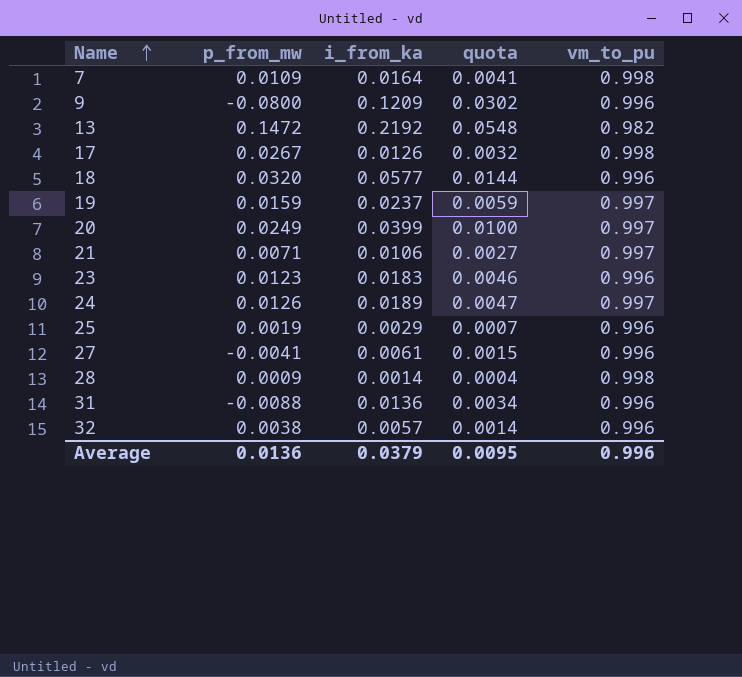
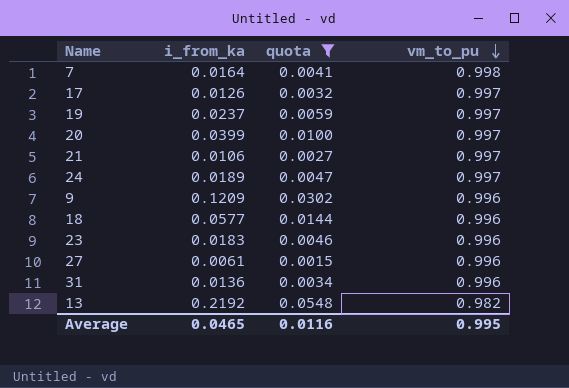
filter: none -> quota >= 0.0015
row order: Name ascending -> vm_to_pu descending
column p_from_mw | position: 2 -> none
17 | vm_to_pu: 0.998 -> 0.997
Average | i_from_ka: 0.0379 -> 0.0465
Average | quota: 0.0095 -> 0.0116
Average | vm_to_pu: 0.996 -> 0.995

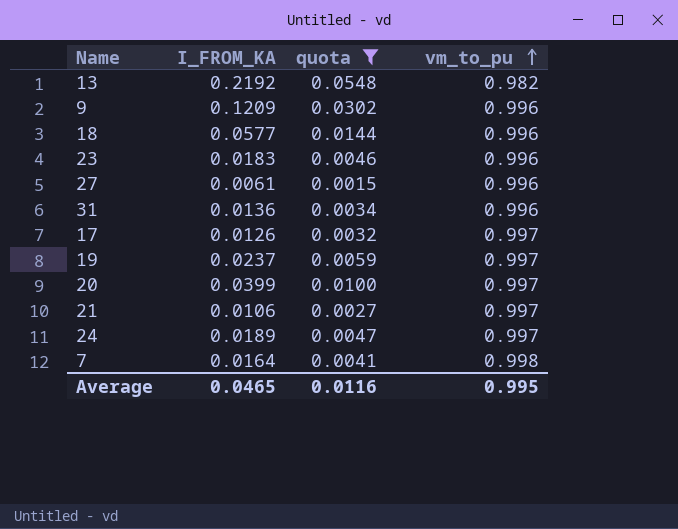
row order: vm_to_pu descending -> vm_to_pu ascending
column name: i_from_ka -> I_FROM_KA

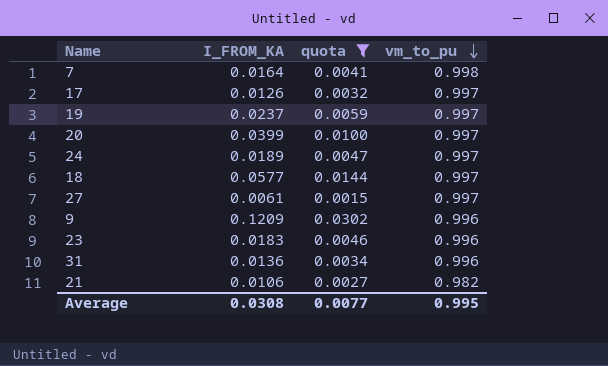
row order: vm_to_pu ascending -> vm_to_pu descending
row 13: 0.2192 | 0.0548 | 0.982 -> none
18 | vm_to_pu: 0.996 -> 0.997
27 | vm_to_pu: 0.996 -> 0.997
21 | vm_to_pu: 0.997 -> 0.982
Average | I_FROM_KA: 0.0465 -> 0.0308
Average | quota: 0.0116 -> 0.0077

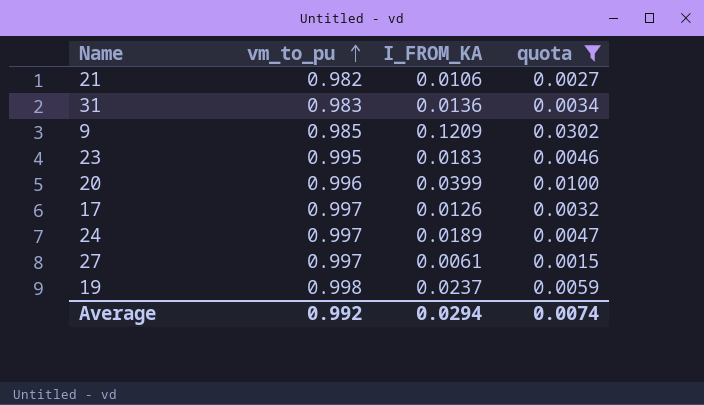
row order: vm_to_pu descending -> vm_to_pu ascending
column vm_to_pu | position: 4 -> 2
row 7: 0.0164 | 0.0041 | 0.998 -> none
row 18: 0.0577 | 0.0144 | 0.997 -> none
31 | vm_to_pu: 0.996 -> 0.983
9 | vm_to_pu: 0.996 -> 0.985
23 | vm_to_pu: 0.996 -> 0.995
20 | vm_to_pu: 0.997 -> 0.996
19 | vm_to_pu: 0.997 -> 0.998
Average | vm_to_pu: 0.995 -> 0.992
Average | I_FROM_KA: 0.0308 -> 0.0294
Average | quota: 0.0077 -> 0.0074

